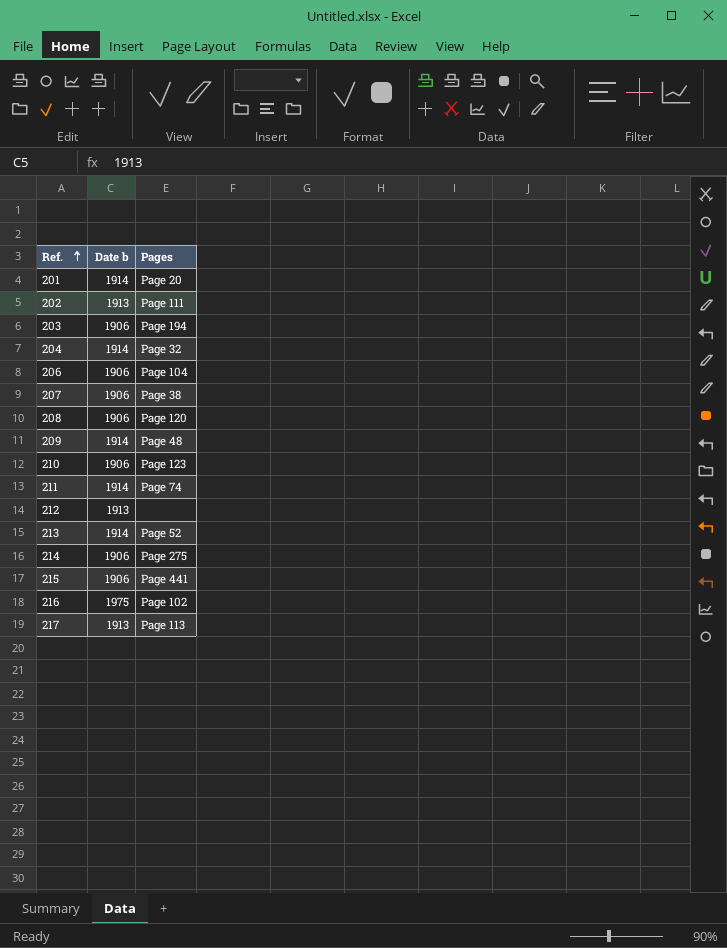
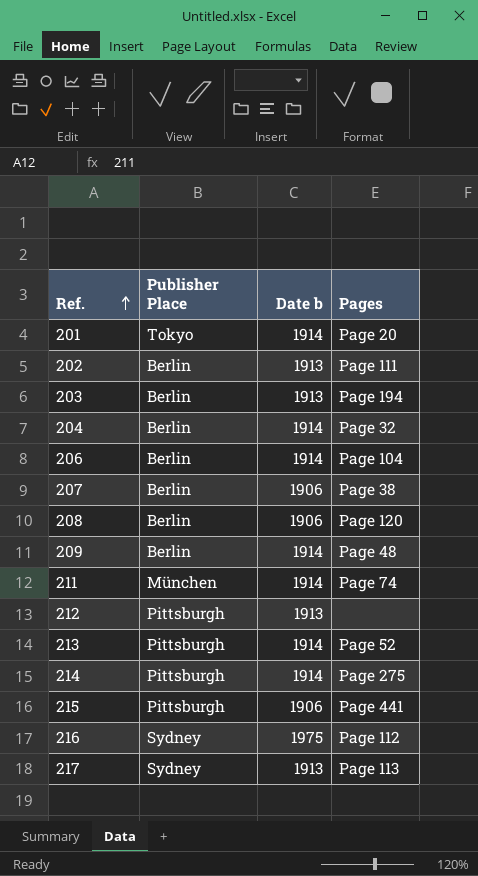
column Publisher Place | position: none -> 2
row 210: 1906 | Page 123 -> none
203 | Date b: 1906 -> 1913
206 | Date b: 1906 -> 1914
214 | Date b: 1906 -> 1914
216 | Pages: Page 102 -> Page 112

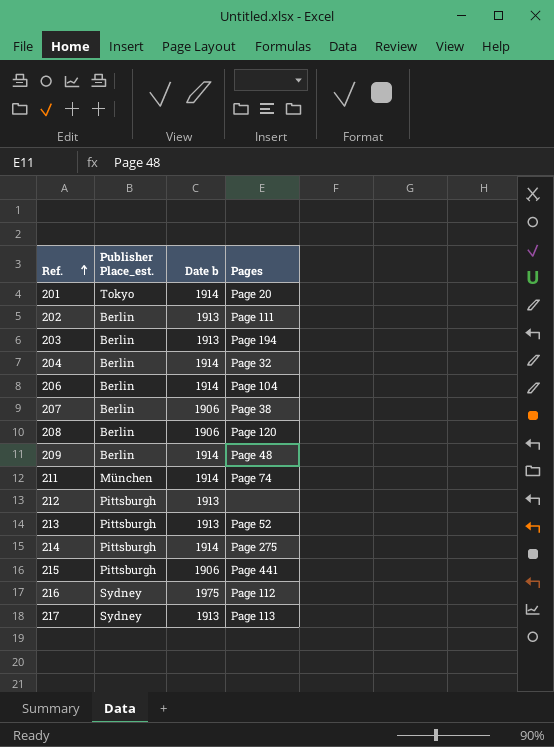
column name: Publisher Place -> Publisher Place_est.
213 | Date b: 1914 -> 1913

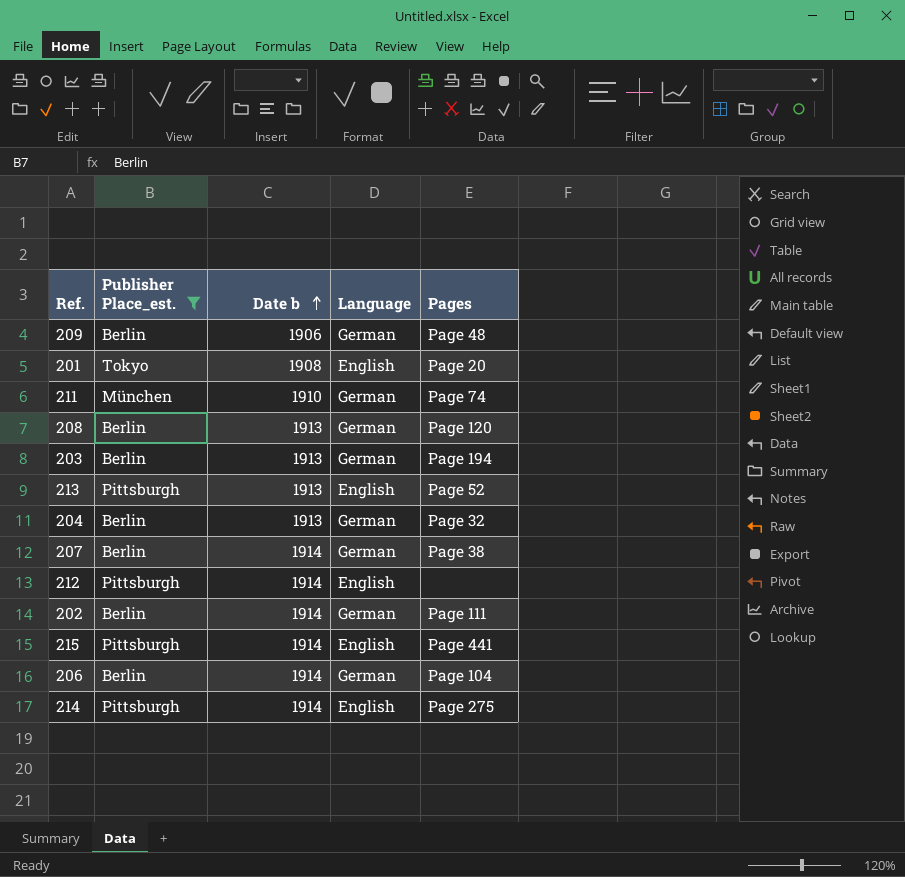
filter: none -> Publisher Place_est. != Sydney
row order: Ref. ascending -> Date b ascending
column Language | position: none -> 4
209 | Date b: 1914 -> 1906
201 | Date b: 1914 -> 1908
211 | Date b: 1914 -> 1910
208 | Date b: 1906 -> 1913
204 | Date b: 1914 -> 1913
207 | Date b: 1906 -> 1914
212 | Date b: 1913 -> 1914
202 | Date b: 1913 -> 1914
215 | Date b: 1906 -> 1914

